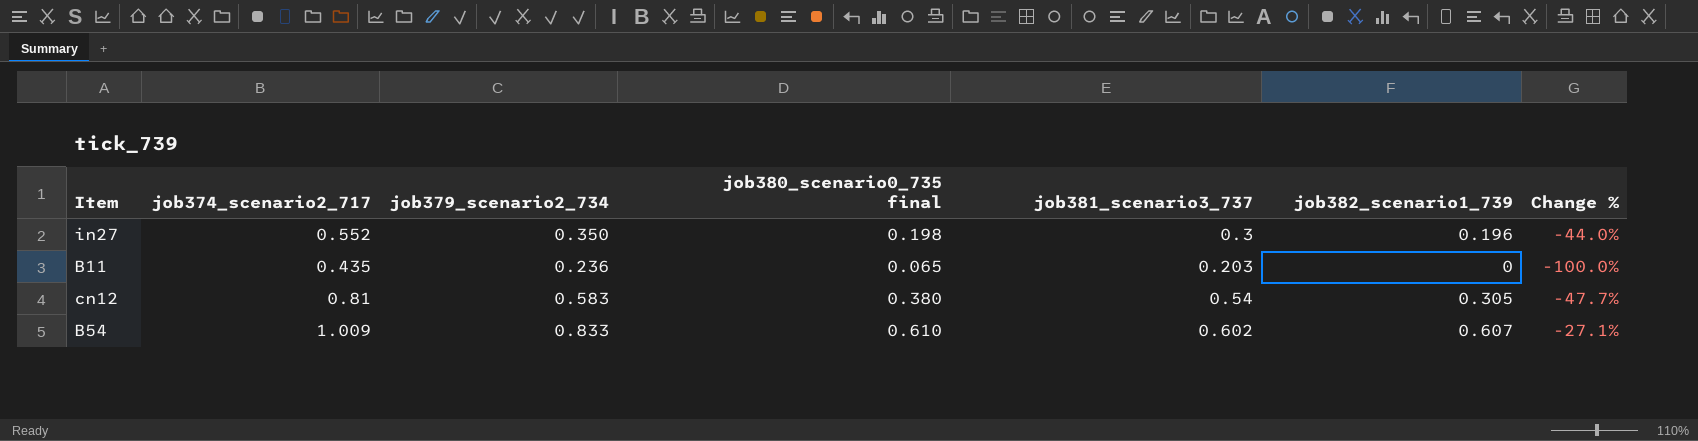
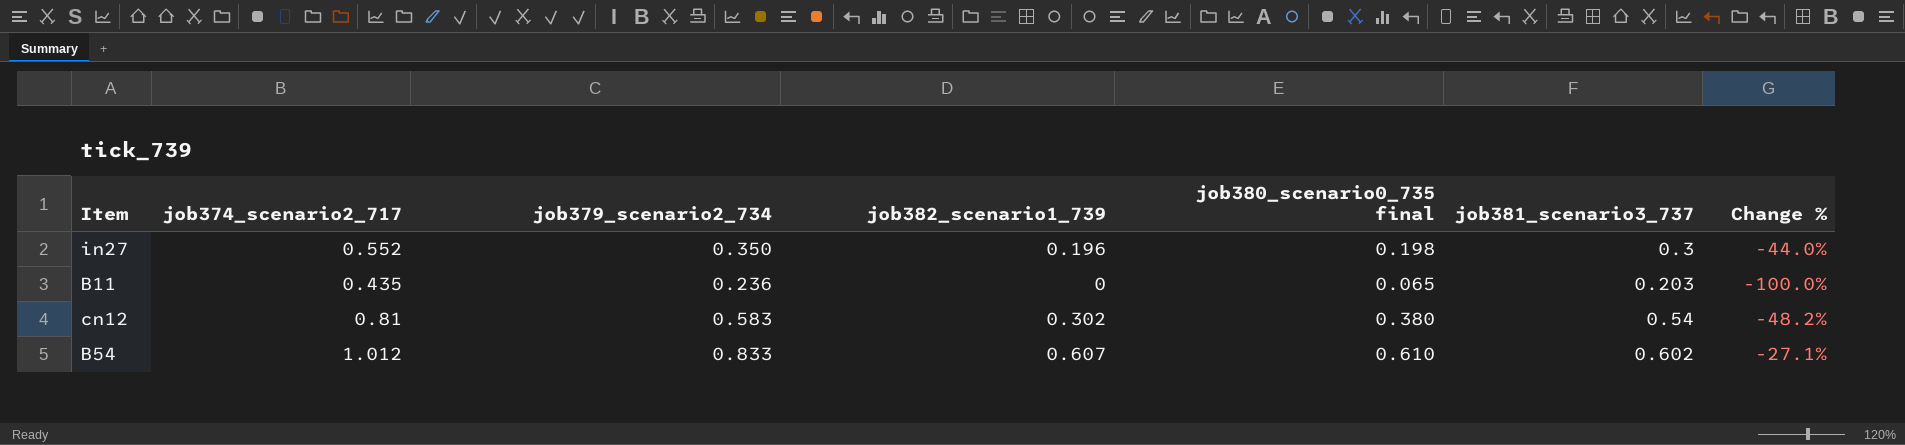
column job382_scenario1_739 | position: 6 -> 4
cn12 | job382_scenario1_739: 0.305 -> 0.302
cn12 | Change %: -47.7% -> -48.2%
B54 | job374_scenario2_717: 1.009 -> 1.012

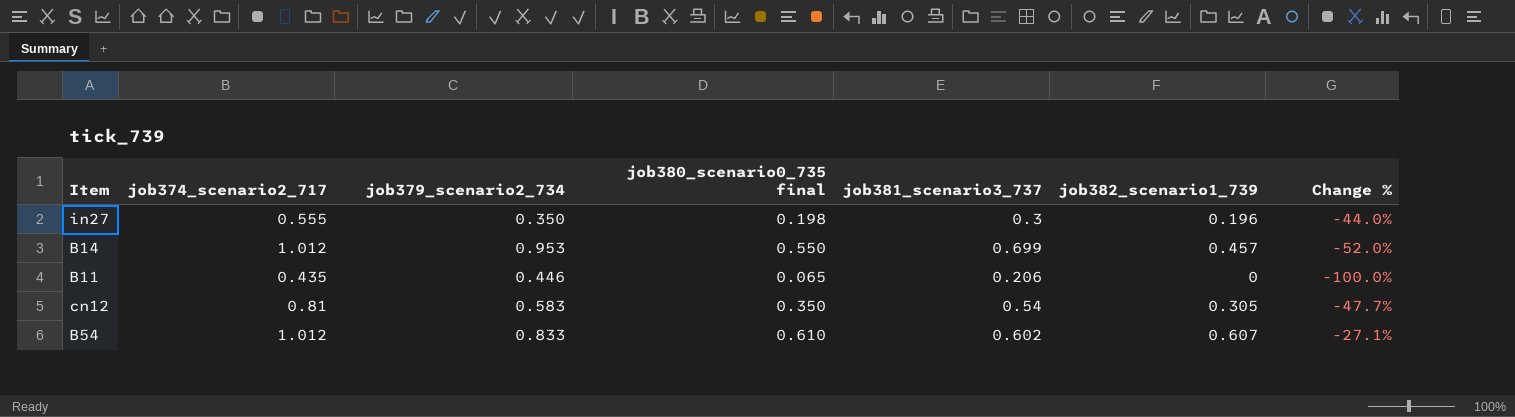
column job382_scenario1_739 | position: 4 -> 6
in27 | job374_scenario2_717: 0.552 -> 0.555
row B14: none -> 1.012 | 0.953 | 0.550 | 0.699 | 0.457 | -52.0%
B11 | job379_scenario2_734: 0.236 -> 0.446
B11 | job381_scenario3_737: 0.203 -> 0.206
cn12 | job380_scenario0_735 final: 0.380 -> 0.350
cn12 | job382_scenario1_739: 0.302 -> 0.305
cn12 | Change %: -48.2% -> -47.7%

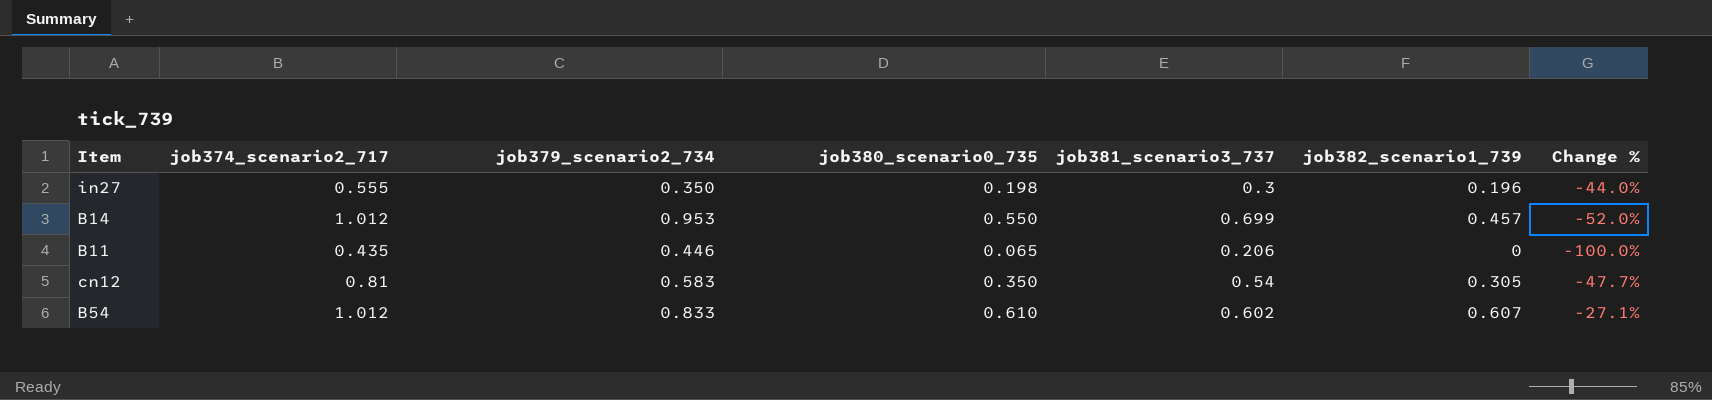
column name: job380_scenario0_735 final -> job380_scenario0_735

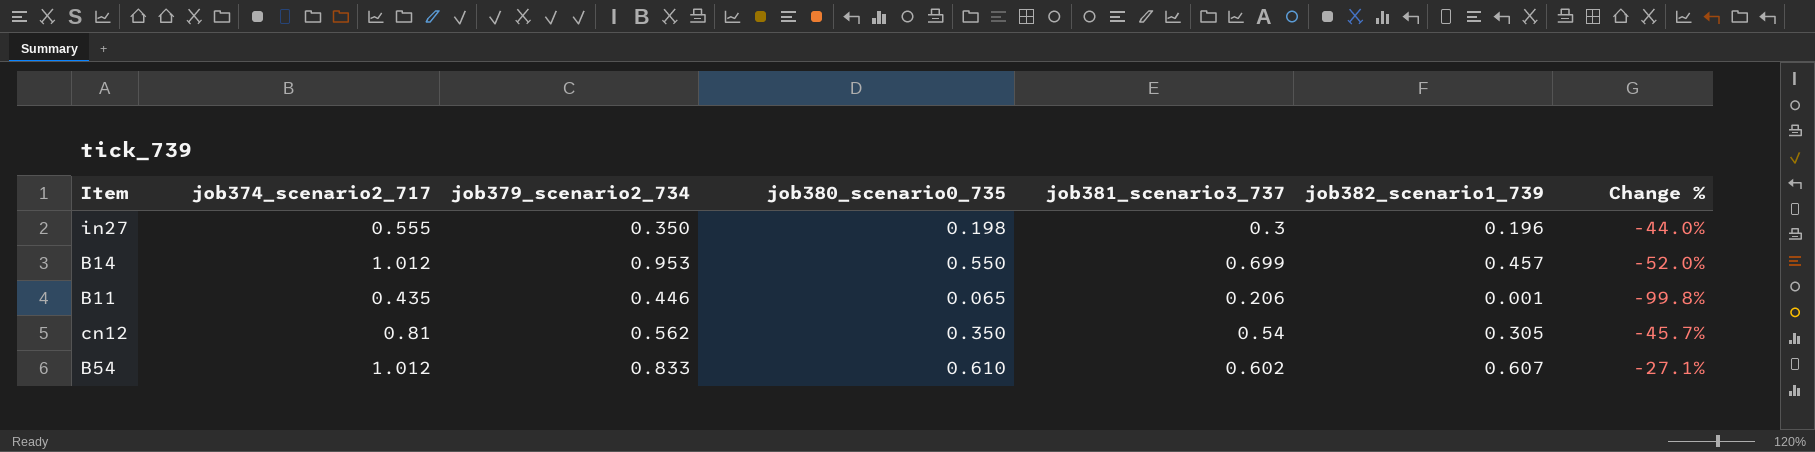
B11 | job382_scenario1_739: 0 -> 0.001
B11 | Change %: -100.0% -> -99.8%
cn12 | job379_scenario2_734: 0.583 -> 0.562
cn12 | Change %: -47.7% -> -45.7%

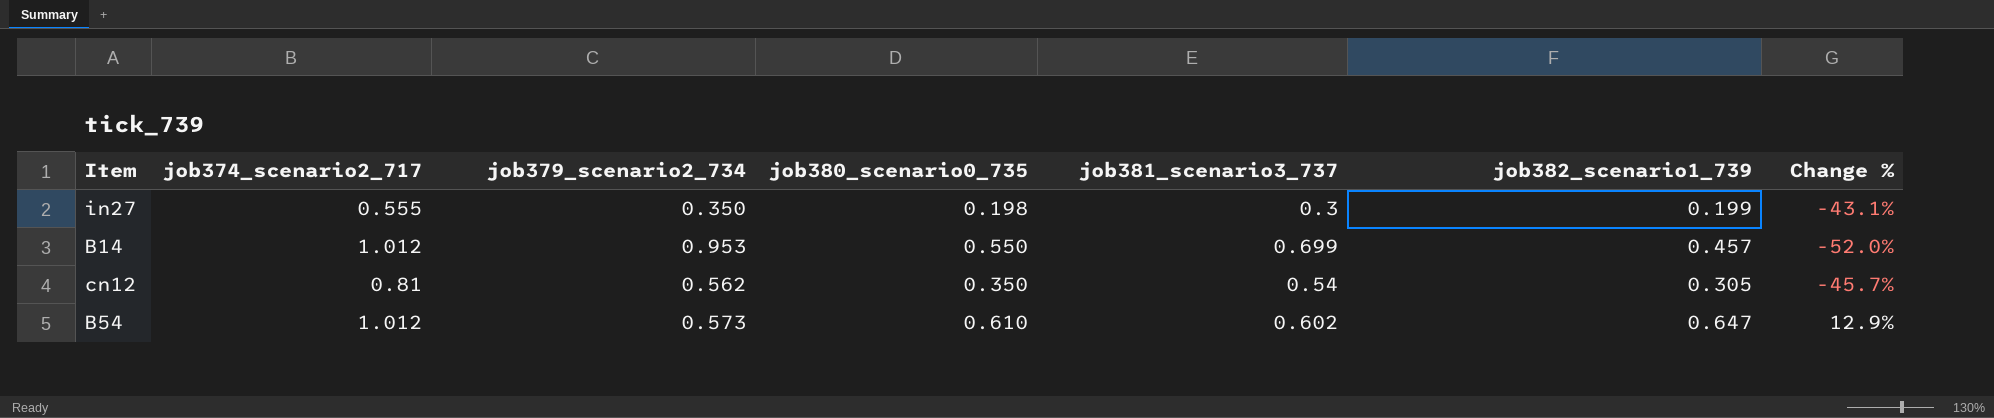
row B11: 0.435 | 0.446 | 0.065 | 0.206 | 0.001 | -99.8% -> none
in27 | job382_scenario1_739: 0.196 -> 0.199
in27 | Change %: -44.0% -> -43.1%
B54 | job379_scenario2_734: 0.833 -> 0.573
B54 | job382_scenario1_739: 0.607 -> 0.647
B54 | Change %: -27.1% -> 12.9%

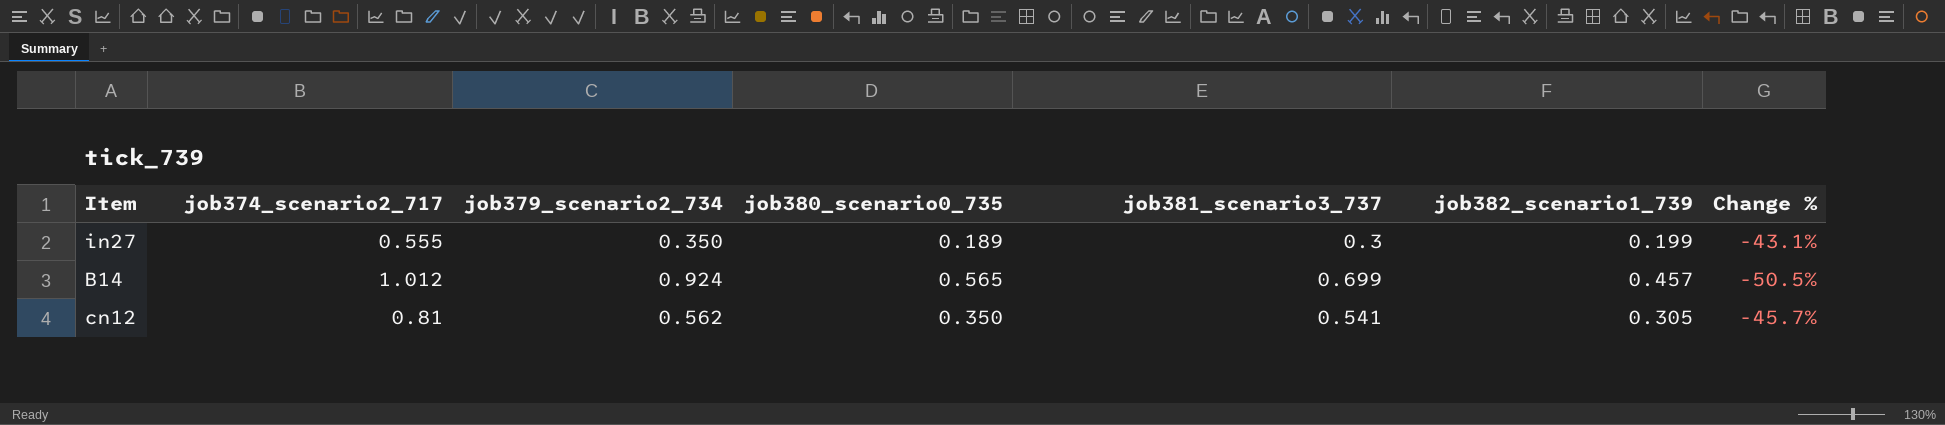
row B54: 1.012 | 0.573 | 0.610 | 0.602 | 0.647 | 12.9% -> none
in27 | job380_scenario0_735: 0.198 -> 0.189
B14 | job379_scenario2_734: 0.953 -> 0.924
B14 | job380_scenario0_735: 0.550 -> 0.565
B14 | Change %: -52.0% -> -50.5%
cn12 | job381_scenario3_737: 0.54 -> 0.541

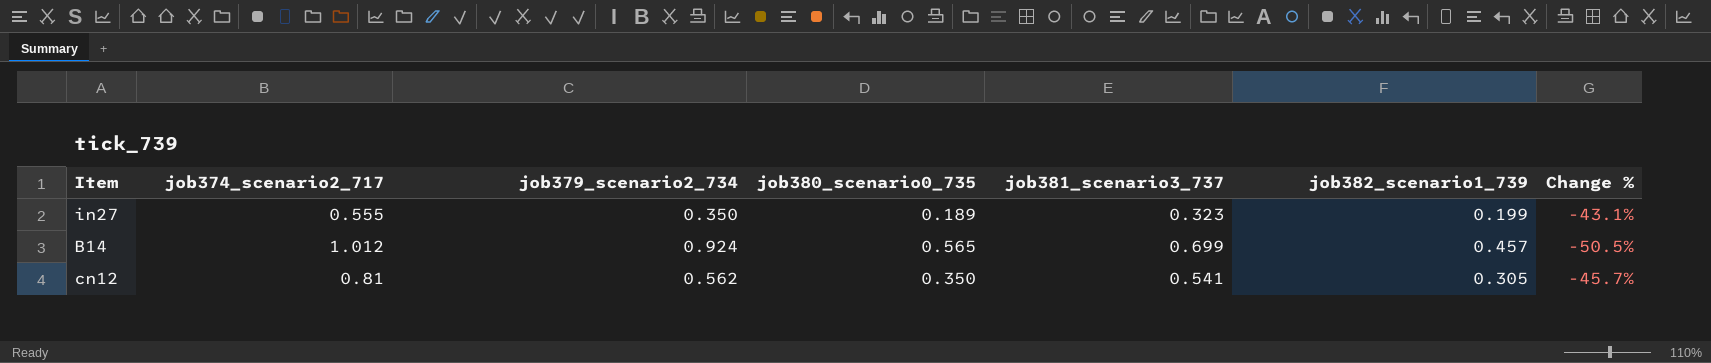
in27 | job381_scenario3_737: 0.3 -> 0.323

